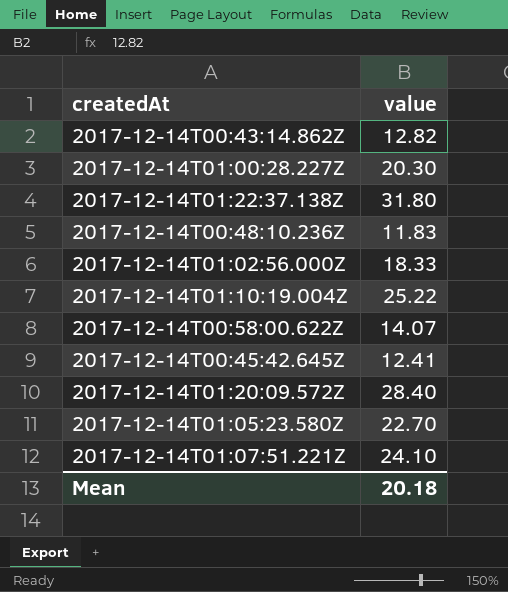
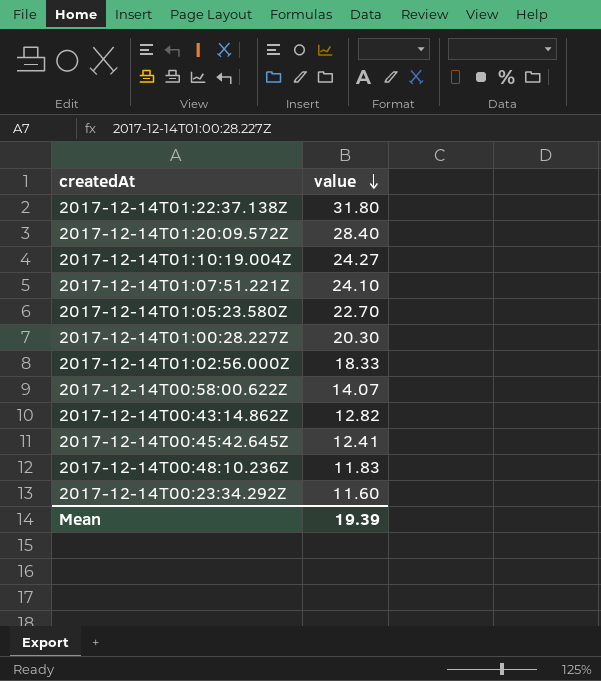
row order: none -> value descending
2017-12-14T01:10:19.004Z | value: 25.22 -> 24.27
row 2017-12-14T00:23:34.292Z: none -> 11.60
Mean | value: 20.18 -> 19.39

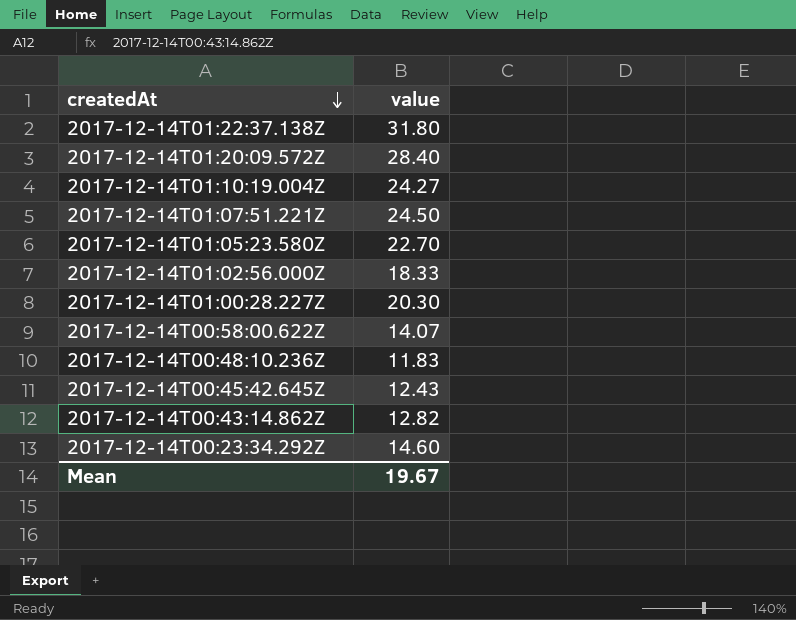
row order: value descending -> createdAt descending
2017-12-14T01:07:51.221Z | value: 24.10 -> 24.50
2017-12-14T00:45:42.645Z | value: 12.41 -> 12.43
2017-12-14T00:23:34.292Z | value: 11.60 -> 14.60
Mean | value: 19.39 -> 19.67

